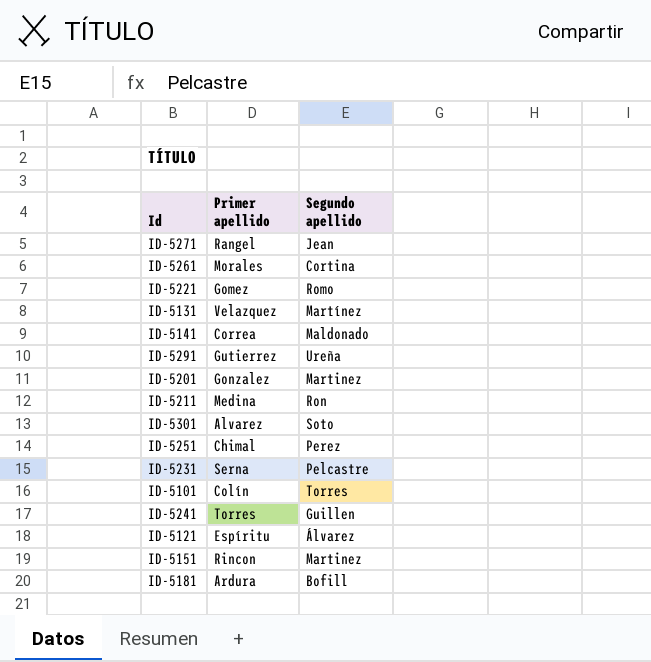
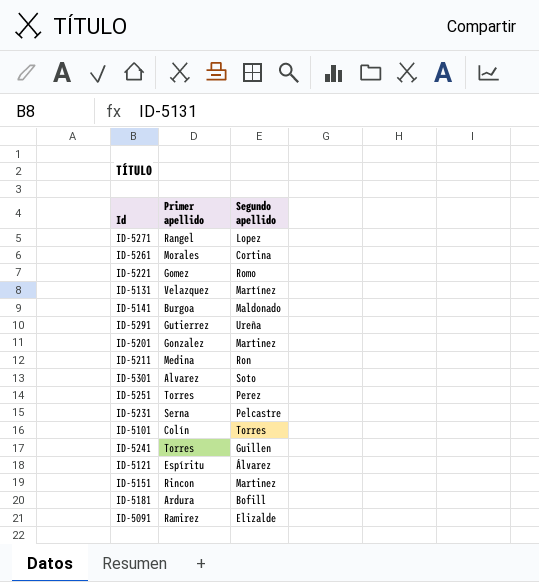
ID-5271 | Segundo apellido: Jean -> Lopez
ID-5141 | Primer apellido: Correa -> Burgoa
ID-5251 | Primer apellido: Chimal -> Torres
row ID-5091: none -> Ramirez | Elizalde

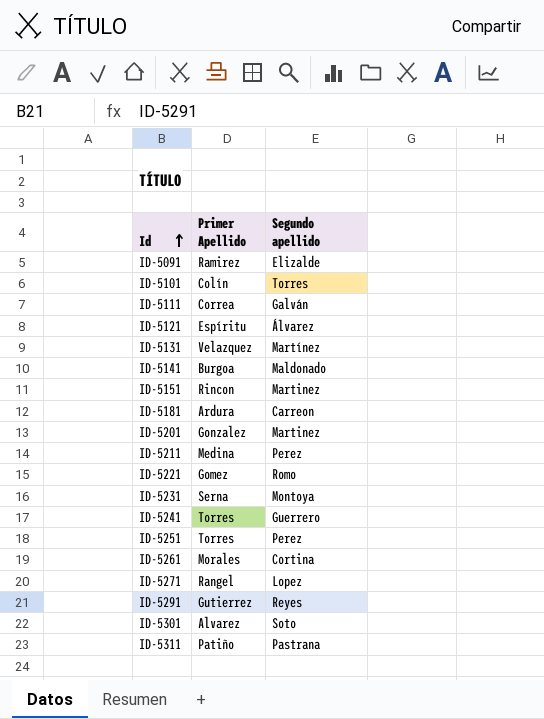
row order: none -> Id ascending
column name: Primer apellido -> Primer Apellido
row ID-5111: none -> Correa | Galván
ID-5181 | Segundo apellido: Bofill -> Carreon
ID-5211 | Segundo apellido: Ron -> Perez
ID-5231 | Segundo apellido: Pelcastre -> Montoya
ID-5241 | Segundo apellido: Guillen -> Guerrero
ID-5291 | Segundo apellido: Ureña -> Reyes
row ID-5311: none -> Patiño | Pastrana

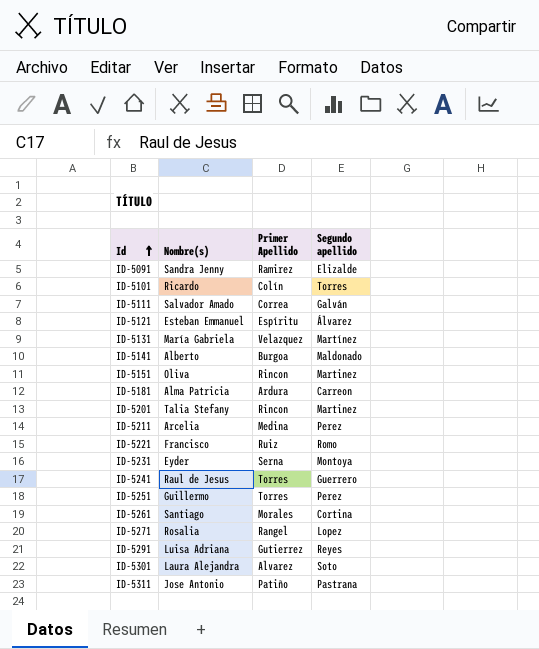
column Nombre(s) | position: none -> 2
ID-5201 | Primer Apellido: Gonzalez -> Rincon
ID-5221 | Primer Apellido: Gomez -> Ruiz

